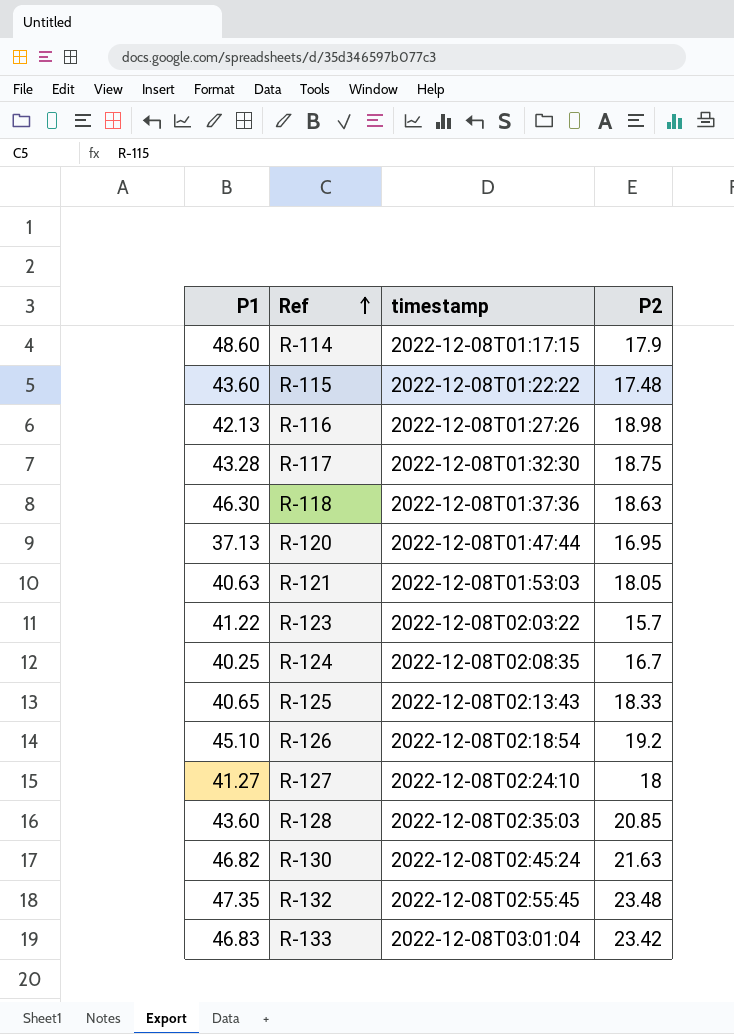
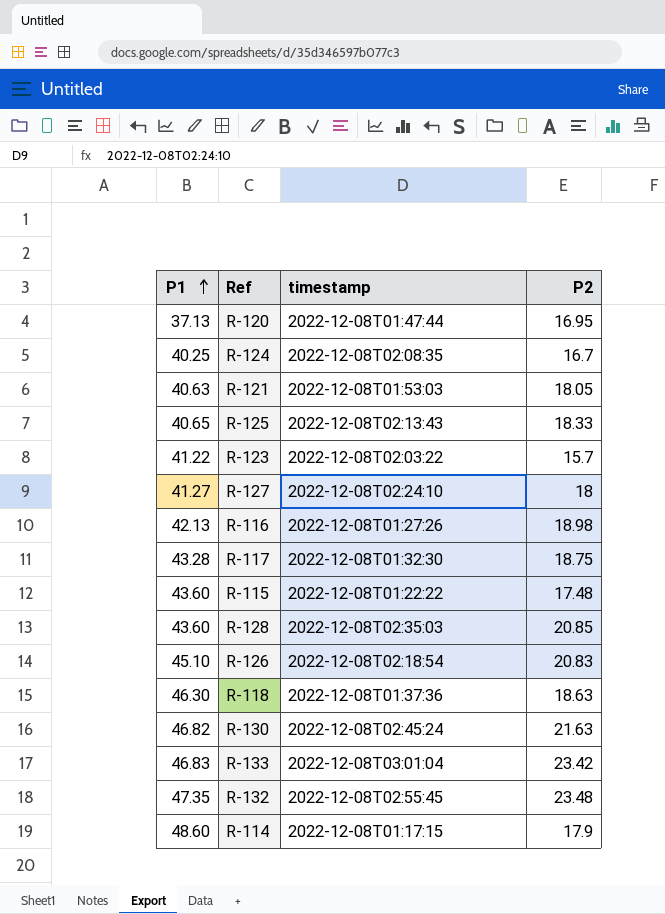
row order: Ref ascending -> P1 ascending
R-126 | P2: 19.2 -> 20.83

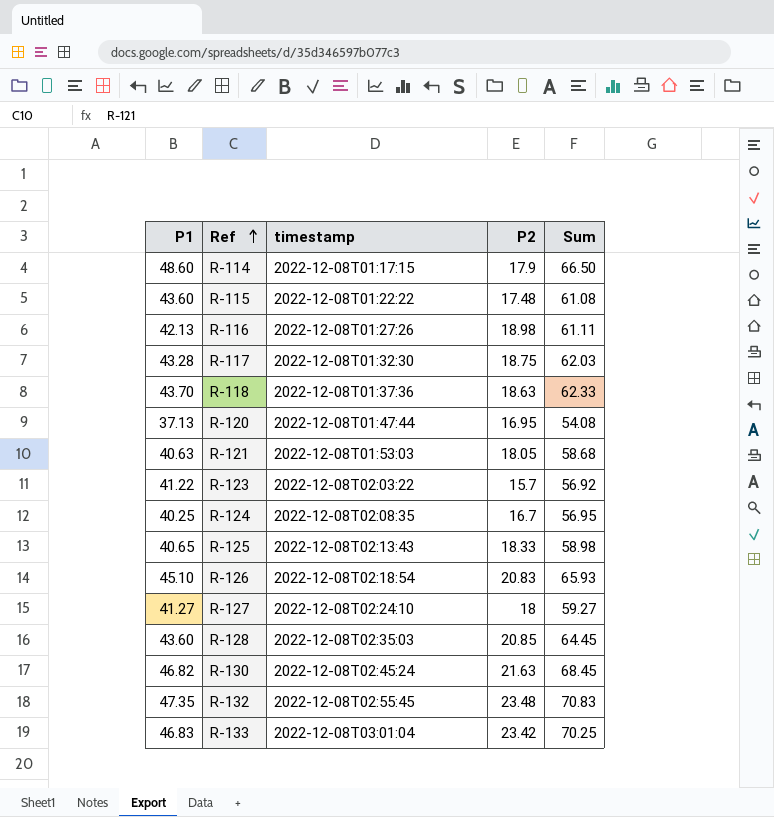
row order: P1 ascending -> Ref ascending
column Sum | formula: none -> [P1] + [P2]
R-118 | P1: 46.30 -> 43.70

